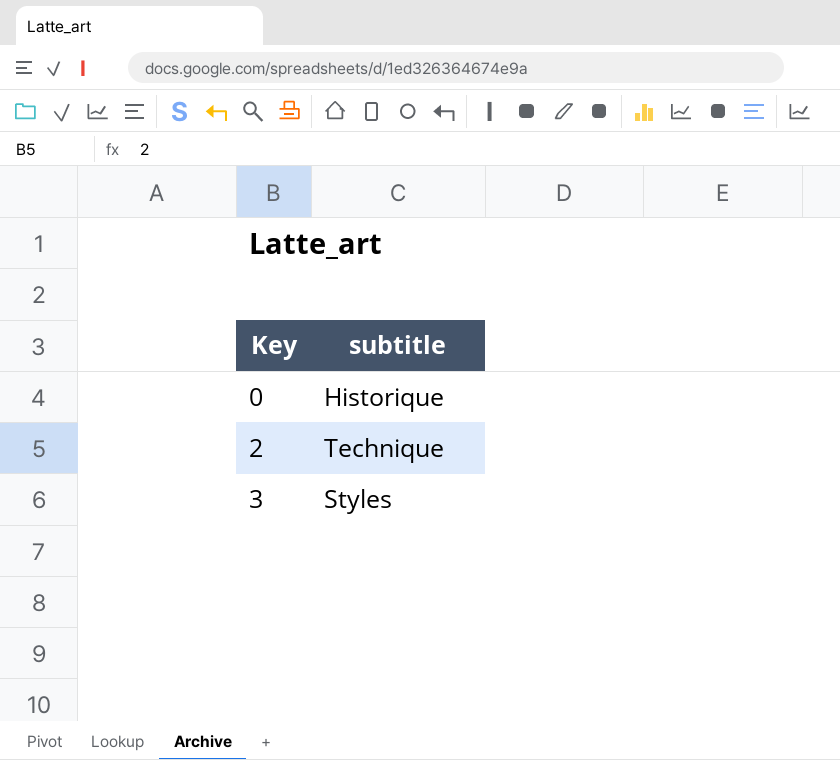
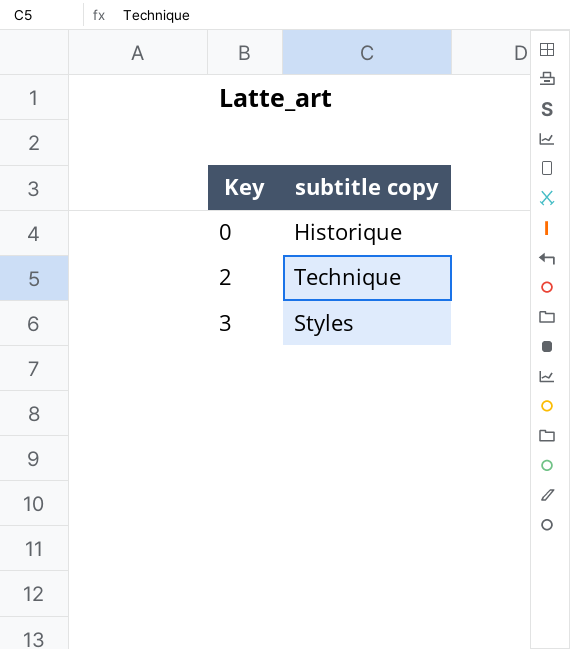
column name: subtitle -> subtitle copy

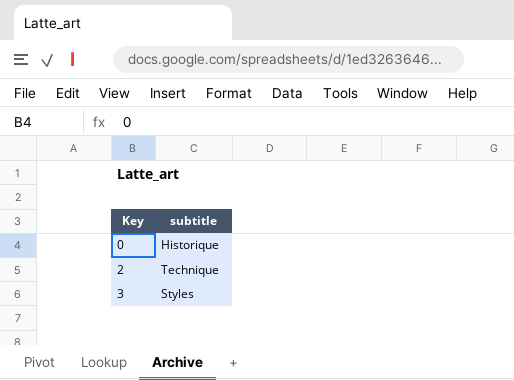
column name: subtitle copy -> subtitle

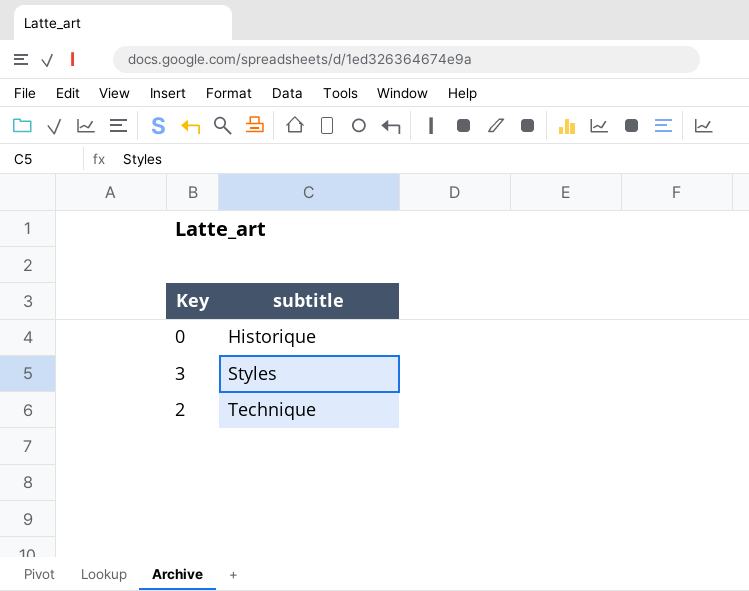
row order: Key ascending -> subtitle ascending

